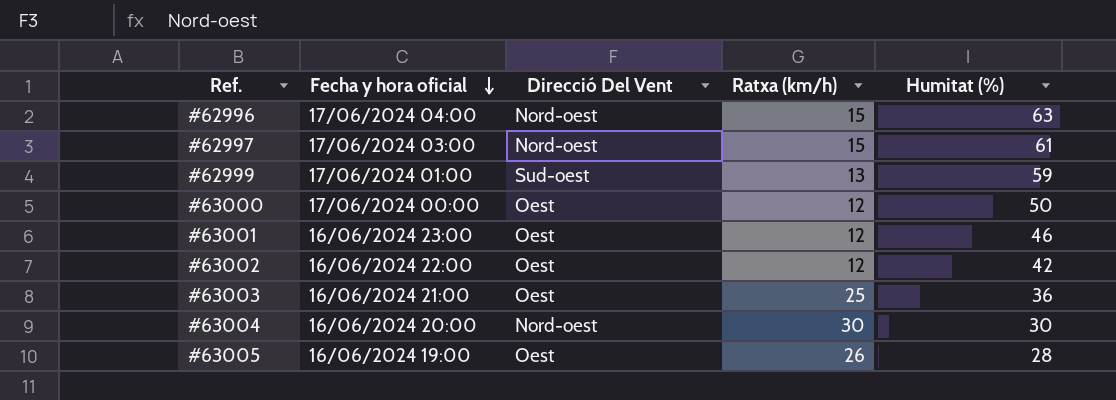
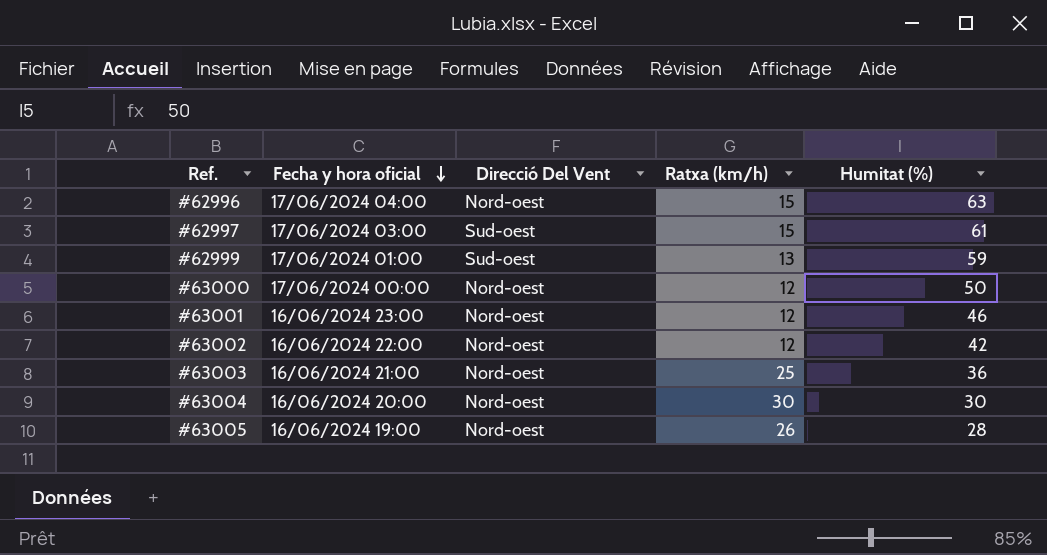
#62997 | Direcció Del Vent: Nord-oest -> Sud-oest
#63000 | Direcció Del Vent: Oest -> Nord-oest
#63001 | Direcció Del Vent: Oest -> Nord-oest
#63002 | Direcció Del Vent: Oest -> Nord-oest
#63003 | Direcció Del Vent: Oest -> Nord-oest
#63005 | Direcció Del Vent: Oest -> Nord-oest

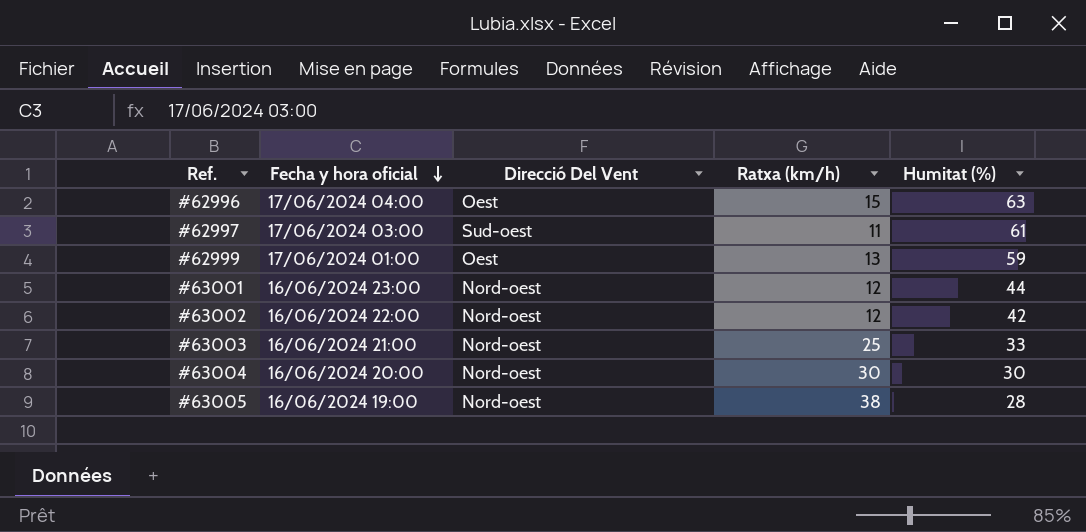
row #63000: 17/06/2024 00:00 | Nord-oest | 12 | 50 -> none
#62996 | Direcció Del Vent: Nord-oest -> Oest
#62997 | Ratxa (km/h): 15 -> 11
#62999 | Direcció Del Vent: Sud-oest -> Oest
#63001 | Humitat (%): 46 -> 44
#63003 | Humitat (%): 36 -> 33
#63005 | Ratxa (km/h): 26 -> 38

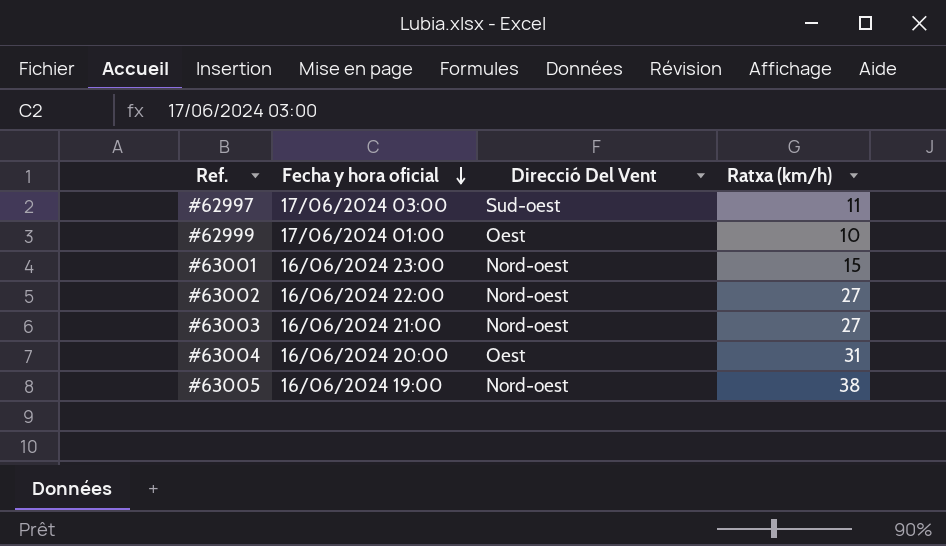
column Humitat (%) | position: 5 -> none
row #62996: 17/06/2024 04:00 | Oest | 15 | 63 -> none
#62999 | Ratxa (km/h): 13 -> 10
#63001 | Ratxa (km/h): 12 -> 15
#63002 | Ratxa (km/h): 12 -> 27
#63003 | Ratxa (km/h): 25 -> 27
#63004 | Direcció Del Vent: Nord-oest -> Oest
#63004 | Ratxa (km/h): 30 -> 31

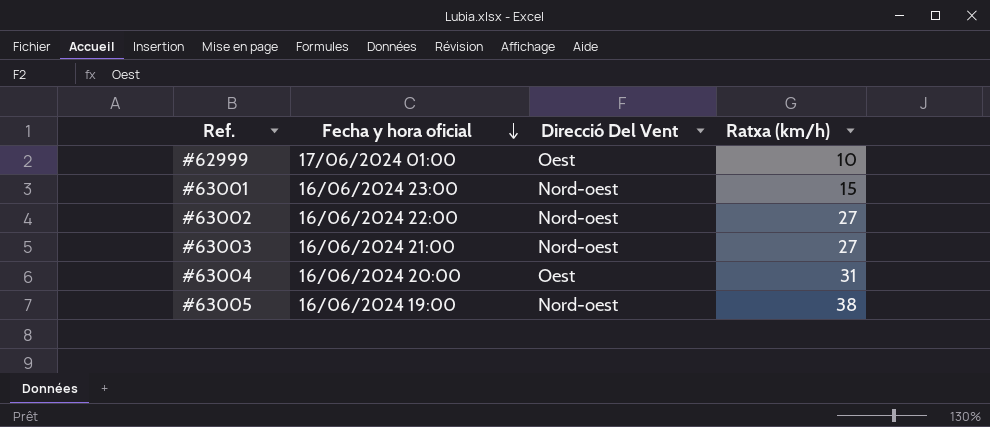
row #62997: 17/06/2024 03:00 | Sud-oest | 11 -> none

